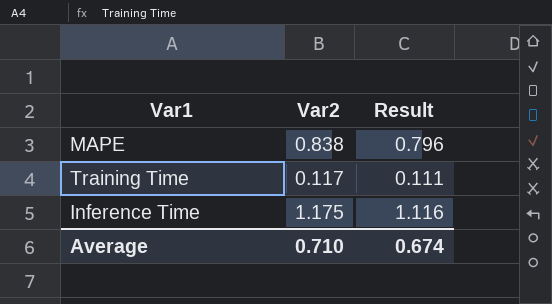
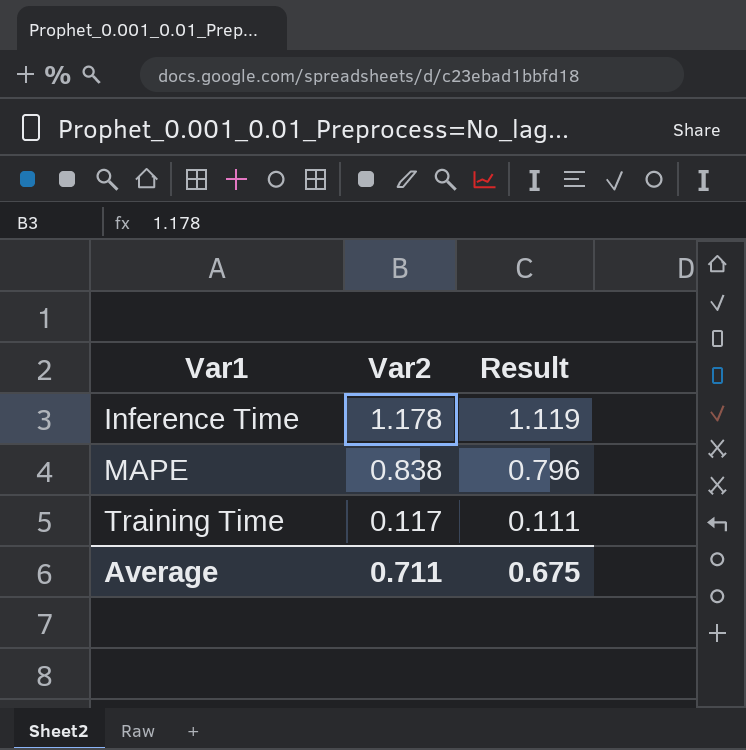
row order: none -> Var1 ascending
Inference Time | Var2: 1.175 -> 1.178
Inference Time | Result: 1.116 -> 1.119
Average | Var2: 0.710 -> 0.711
Average | Result: 0.674 -> 0.675

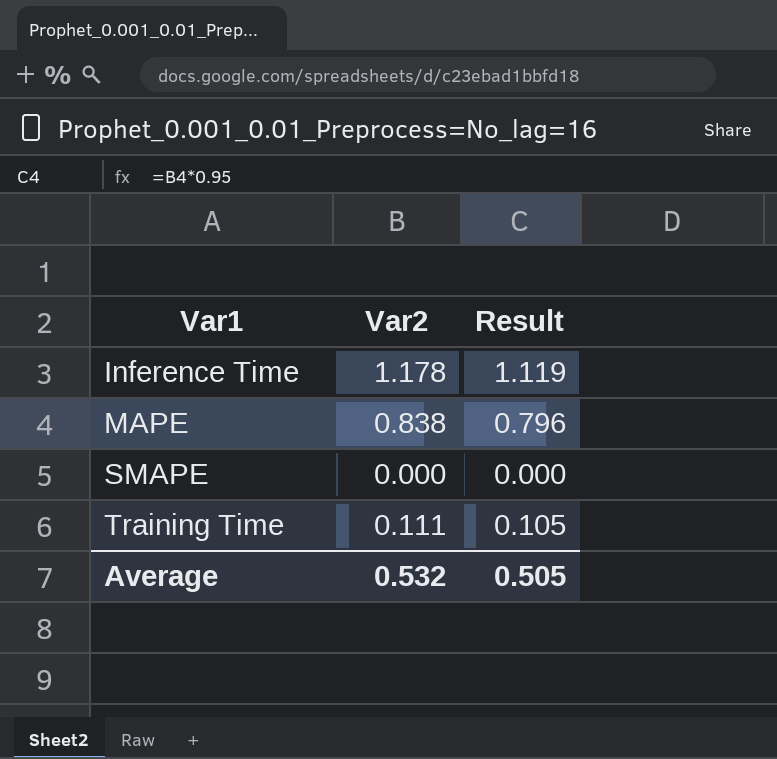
row SMAPE: none -> 0.000 | 0.000
Training Time | Var2: 0.117 -> 0.111
Training Time | Result: 0.111 -> 0.105
Average | Var2: 0.711 -> 0.532
Average | Result: 0.675 -> 0.505

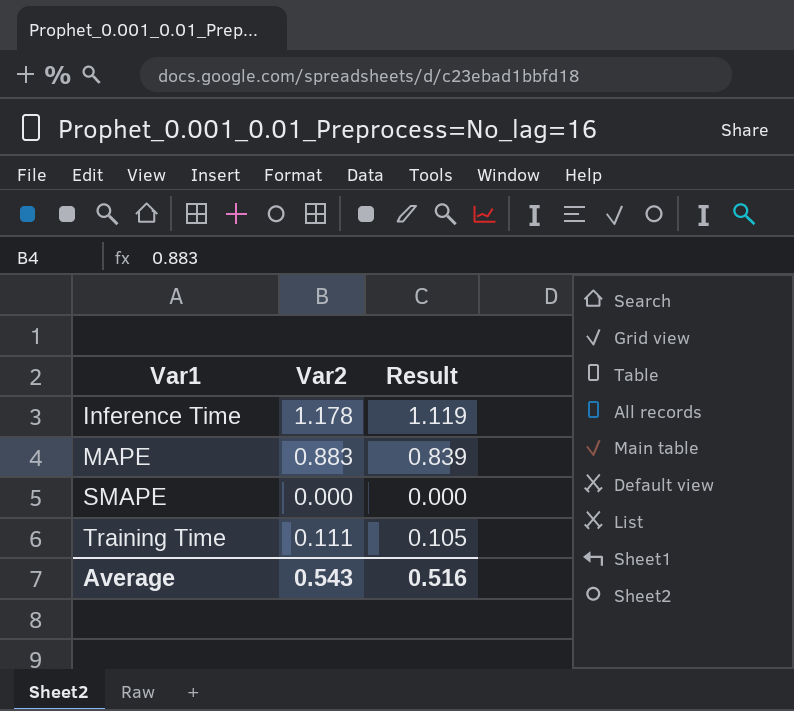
MAPE | Var2: 0.838 -> 0.883
MAPE | Result: 0.796 -> 0.839
Average | Var2: 0.532 -> 0.543
Average | Result: 0.505 -> 0.516

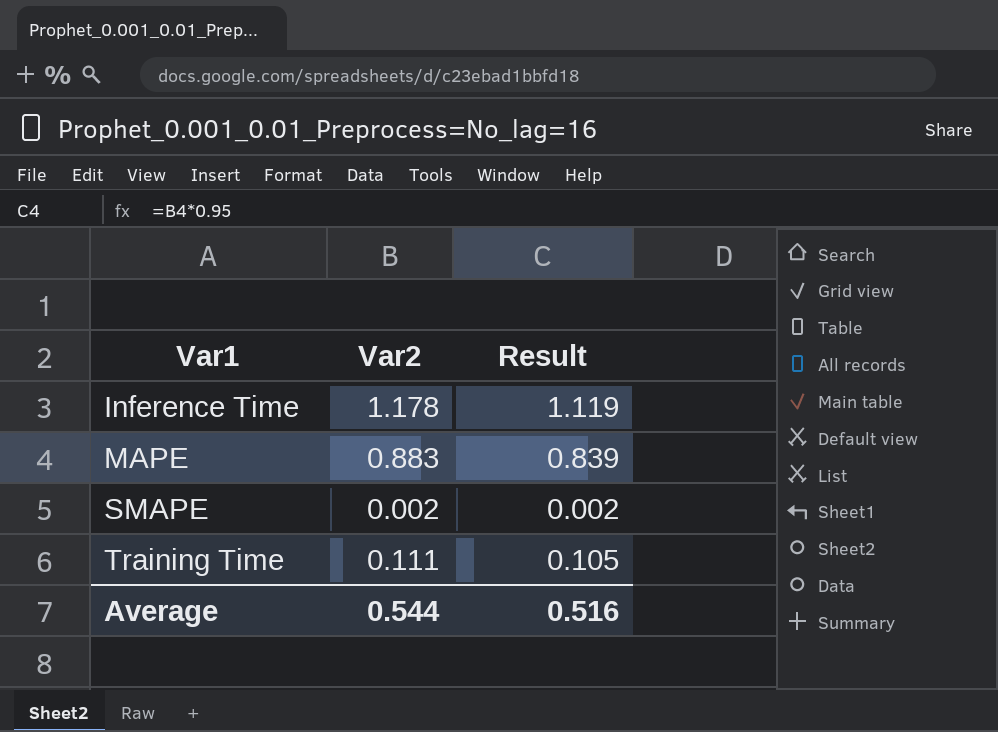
SMAPE | Var2: 0.000 -> 0.002
SMAPE | Result: 0.000 -> 0.002
Average | Var2: 0.543 -> 0.544

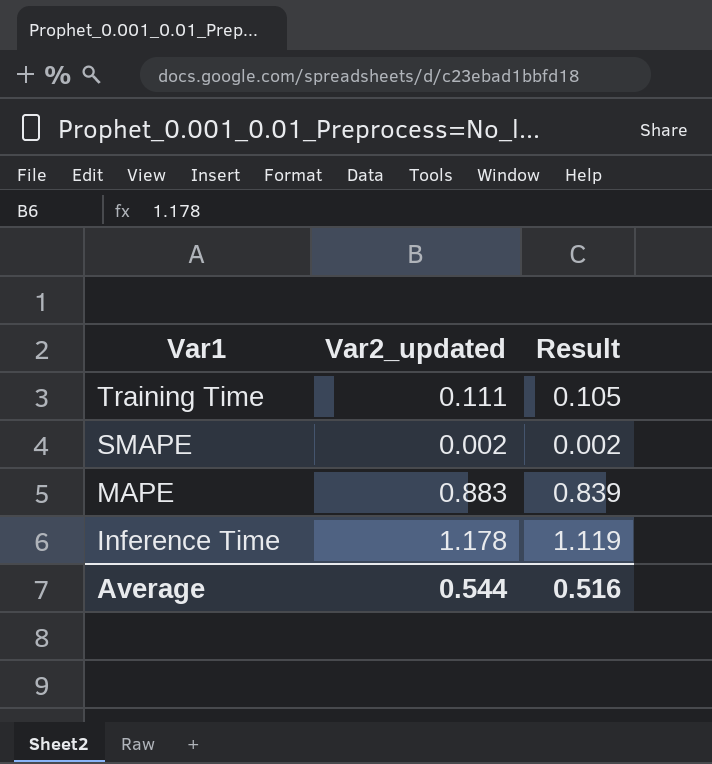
row order: Var1 ascending -> Var1 descending
column name: Var2 -> Var2_updated

